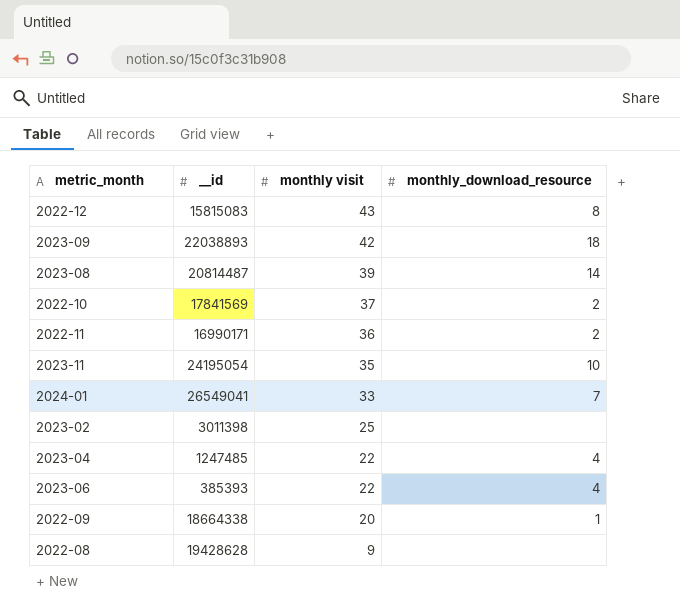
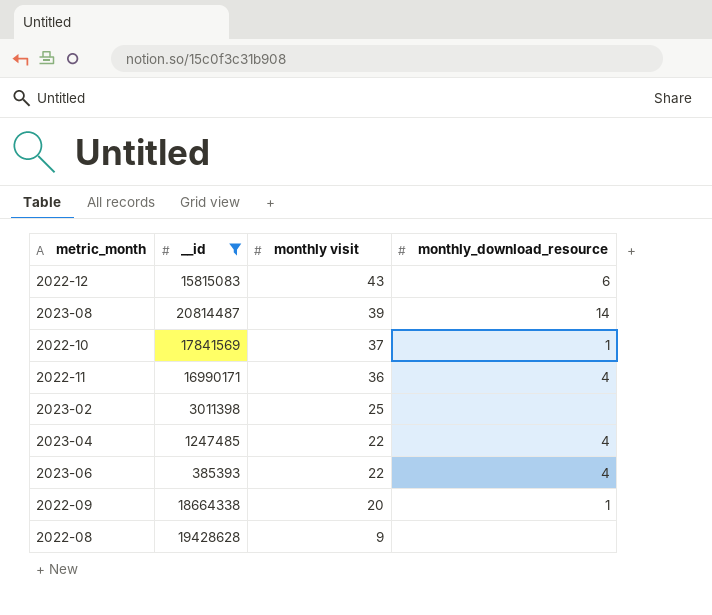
filter: none -> __id <= 20814487
2022-12 | monthly_download_resource: 8 -> 6
2022-10 | monthly_download_resource: 2 -> 1
2022-11 | monthly_download_resource: 2 -> 4

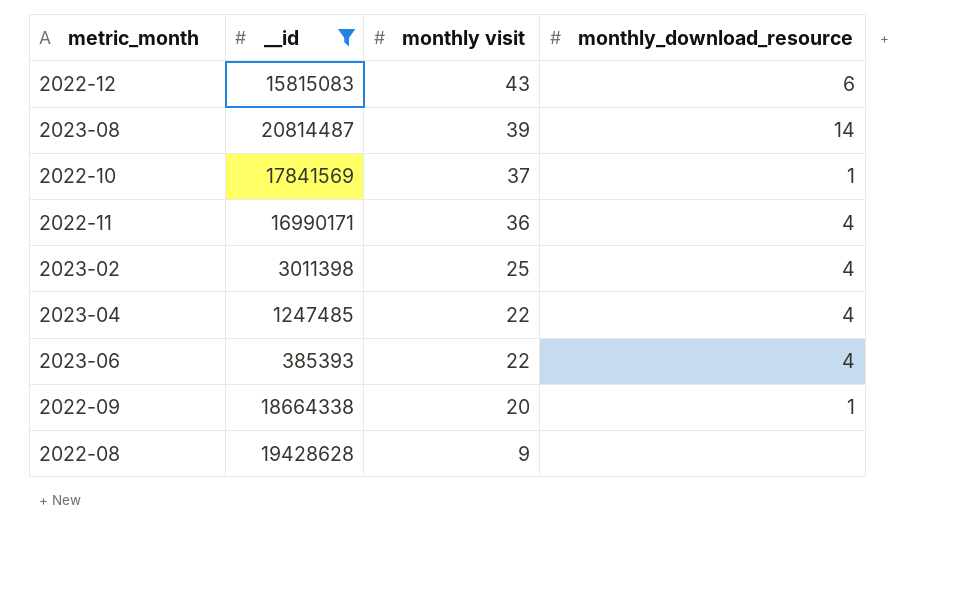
2023-02 | monthly_download_resource: none -> 4

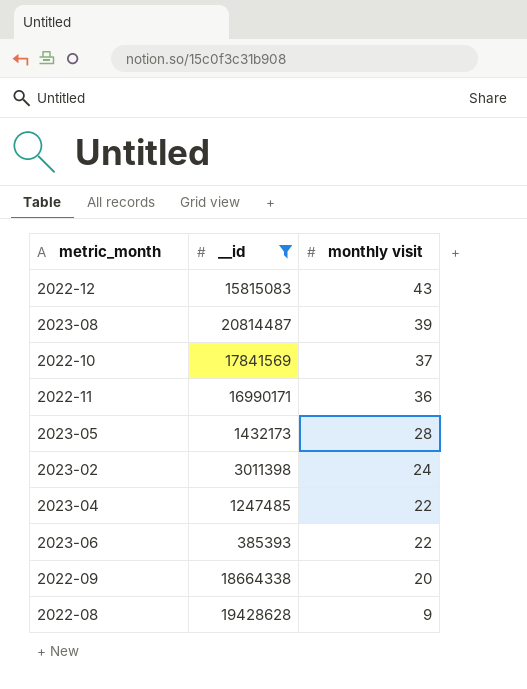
column monthly_download_resource | position: 4 -> none
row 2023-05: none -> 1432173 | 28
2023-02 | monthly visit: 25 -> 24

